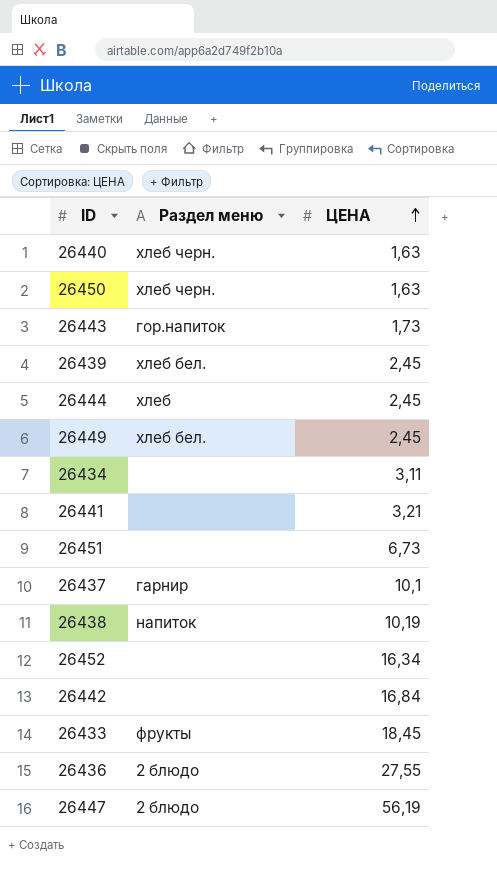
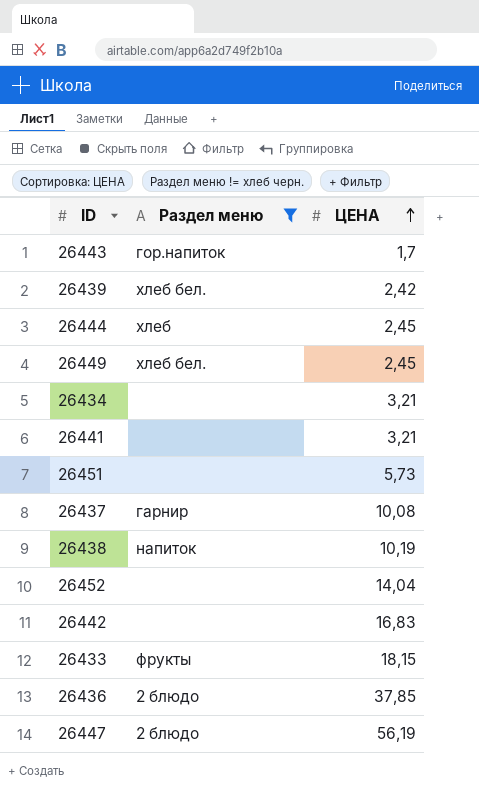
filter: none -> Раздел меню != хлеб черн.
26443 | ЦЕНА: 1,73 -> 1,7
26439 | ЦЕНА: 2,45 -> 2,42
26434 | ЦЕНА: 3,11 -> 3,21
26451 | ЦЕНА: 6,73 -> 5,73
26437 | ЦЕНА: 10,1 -> 10,08
26452 | ЦЕНА: 16,34 -> 14,04
26442 | ЦЕНА: 16,84 -> 16,83
26433 | ЦЕНА: 18,45 -> 18,15
26436 | ЦЕНА: 27,55 -> 37,85

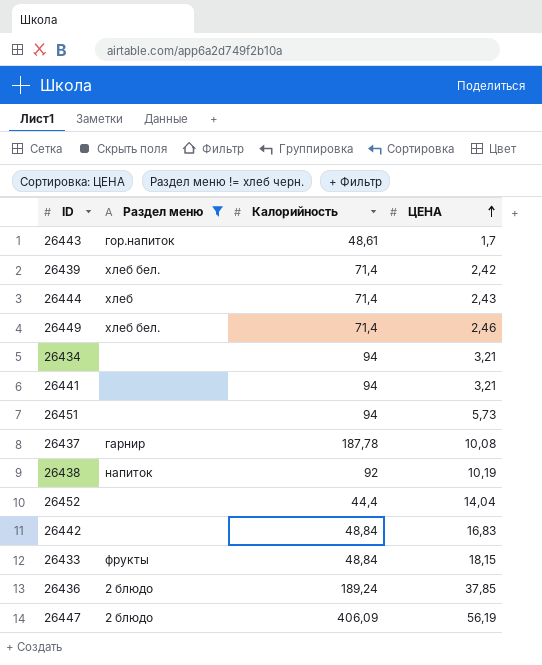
column Калорийность | position: none -> 3
26444 | ЦЕНА: 2,45 -> 2,43
26449 | ЦЕНА: 2,45 -> 2,46

